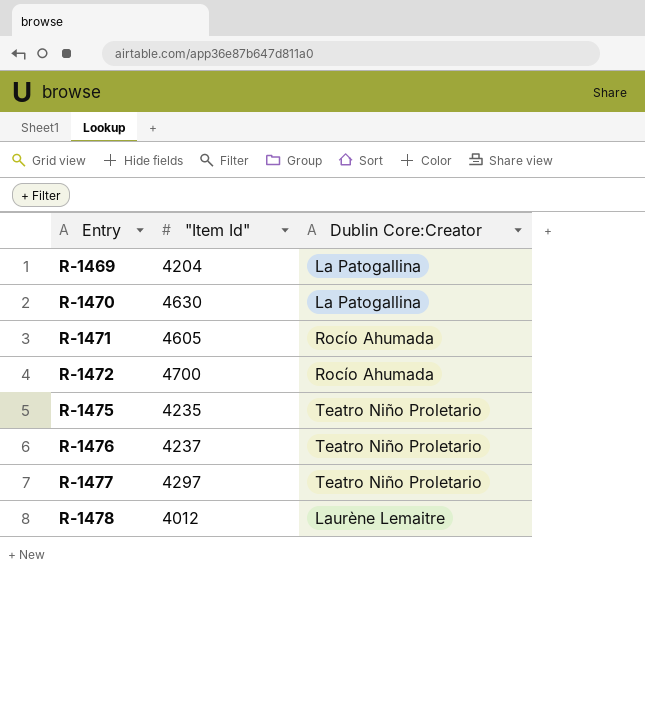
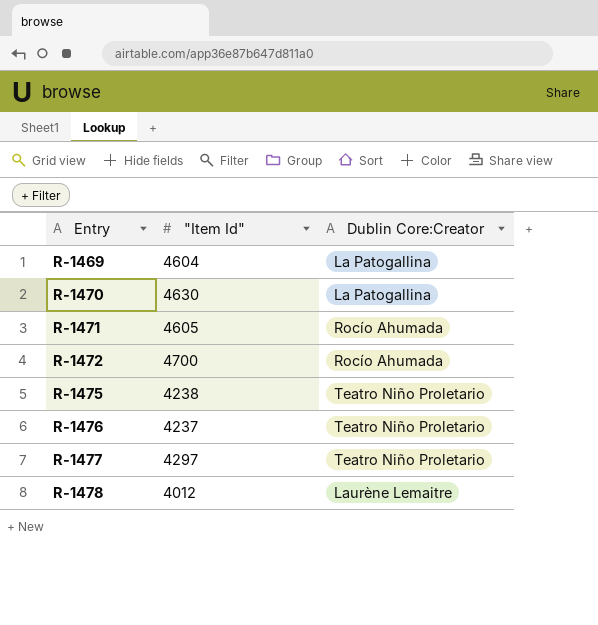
R-1469 | "Item Id": 4204 -> 4604
R-1475 | "Item Id": 4235 -> 4238

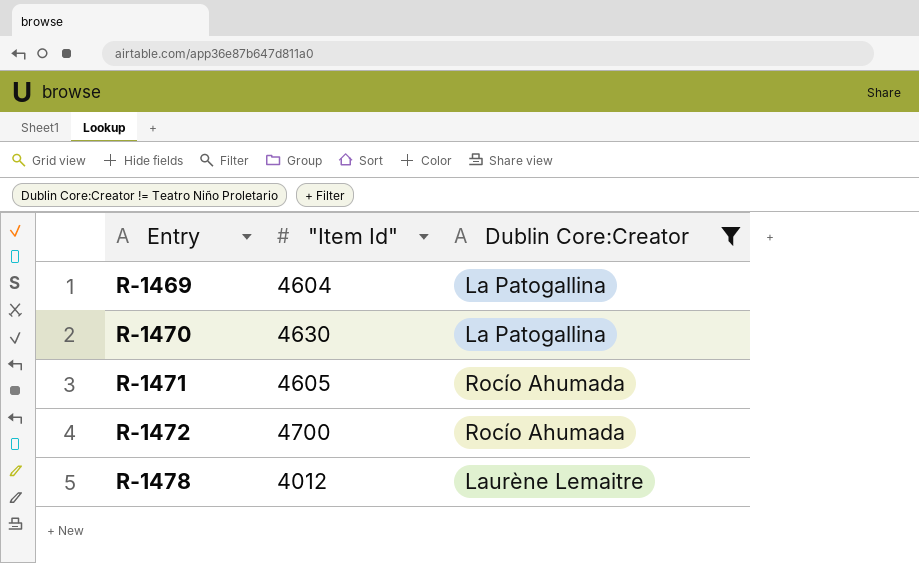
filter: none -> Dublin Core:Creator != Teatro Niño Proletario

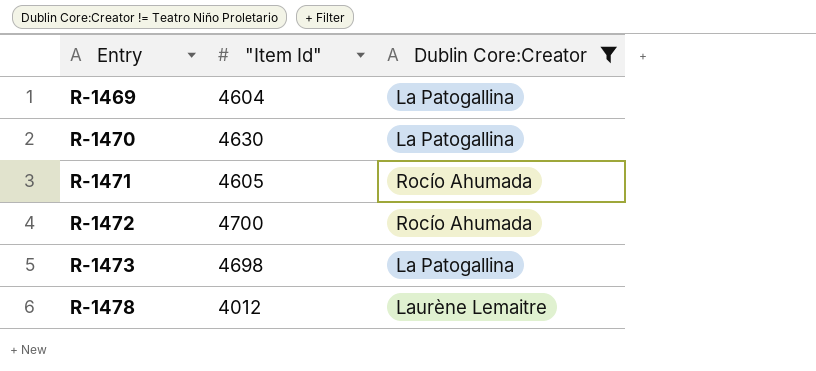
row R-1473: none -> 4698 | La Patogallina

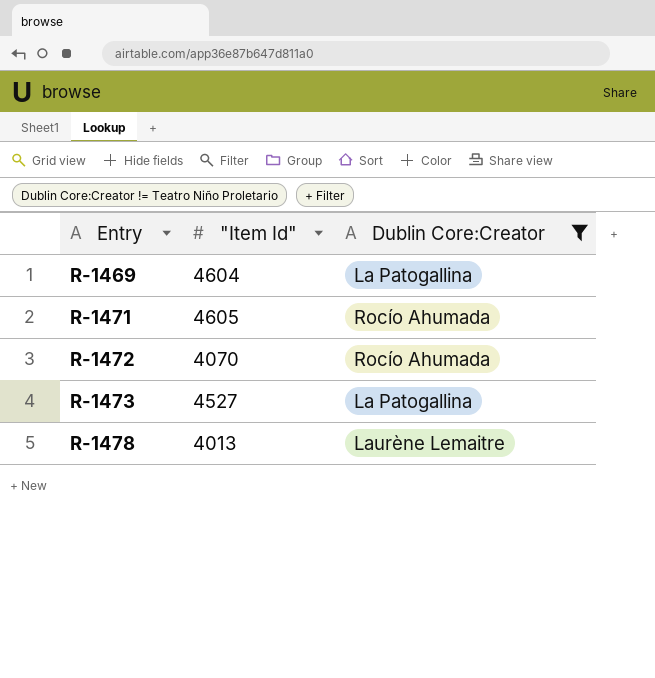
row R-1470: 4630 | La Patogallina -> none
R-1472 | "Item Id": 4700 -> 4070
R-1473 | "Item Id": 4698 -> 4527
R-1478 | "Item Id": 4012 -> 4013

